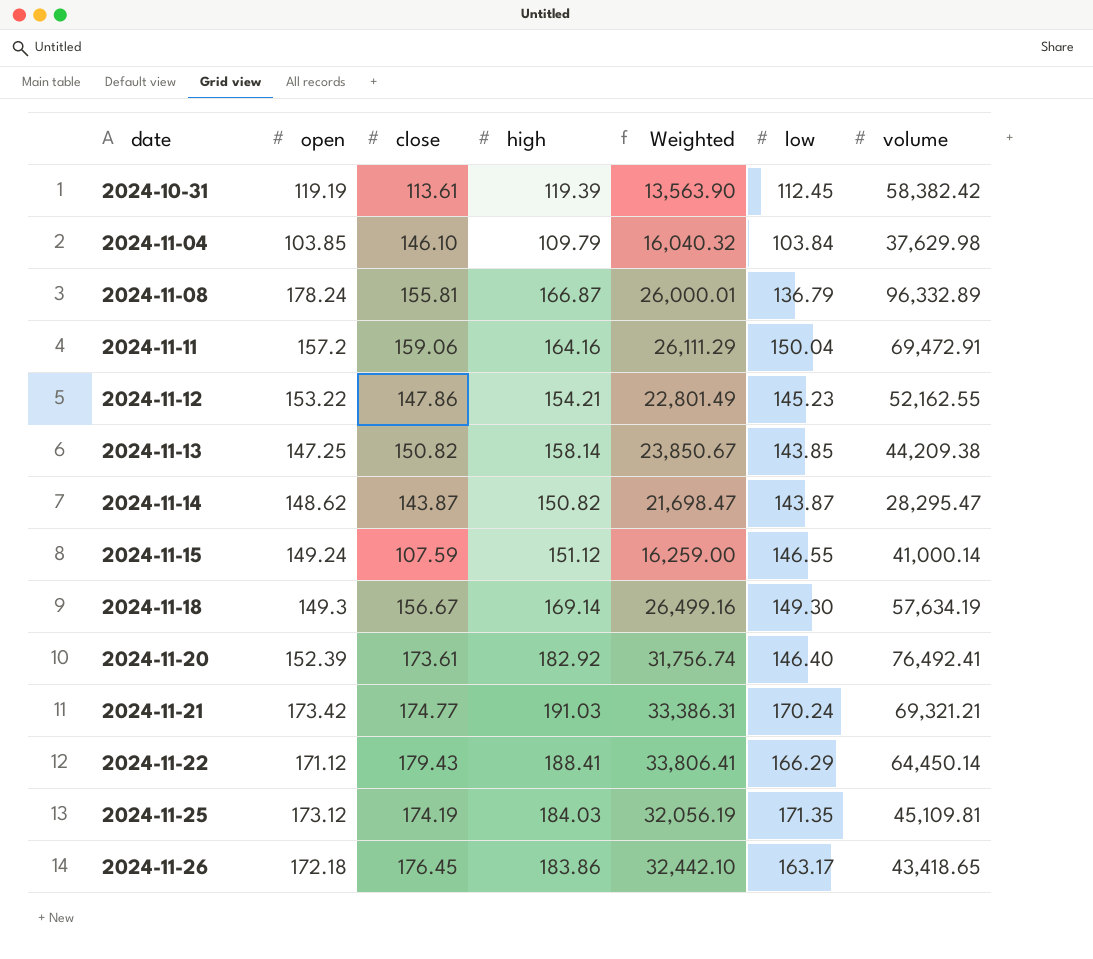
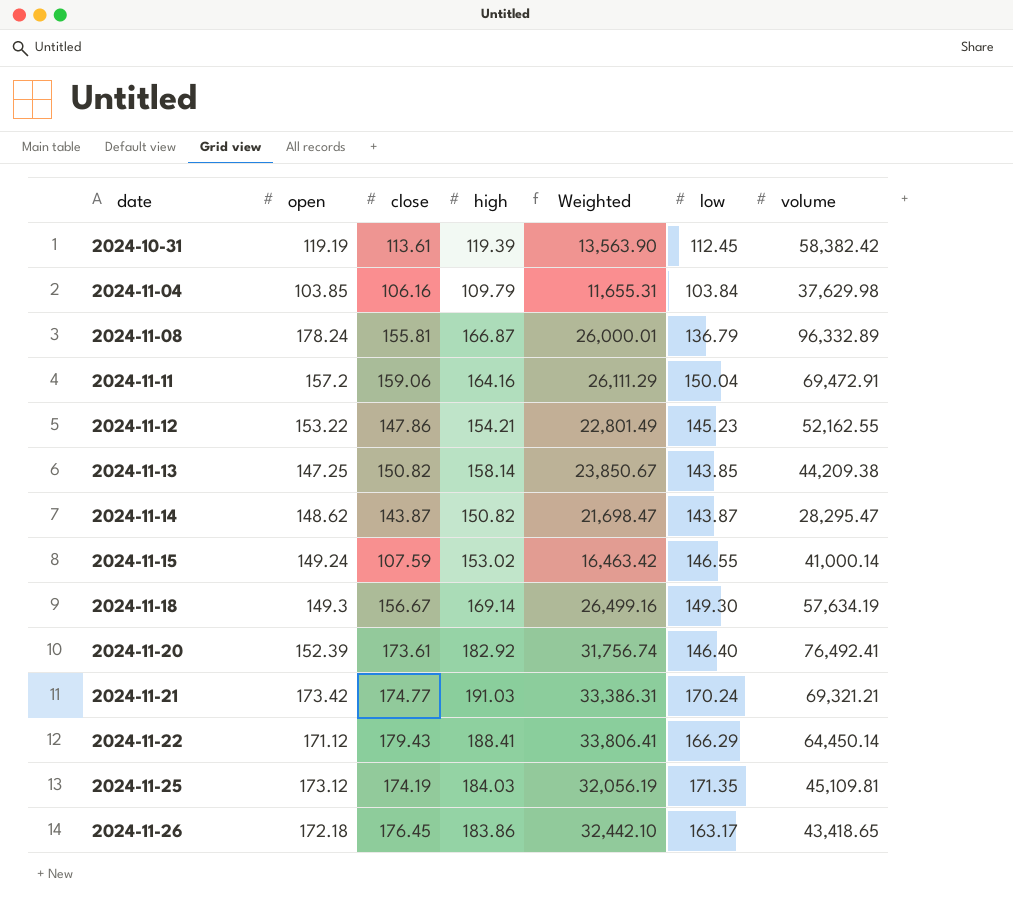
2024-11-04 | close: 146.10 -> 106.16
2024-11-04 | Weighted: 16,040.32 -> 11,655.31
2024-11-15 | high: 151.12 -> 153.02
2024-11-15 | Weighted: 16,259.00 -> 16,463.42

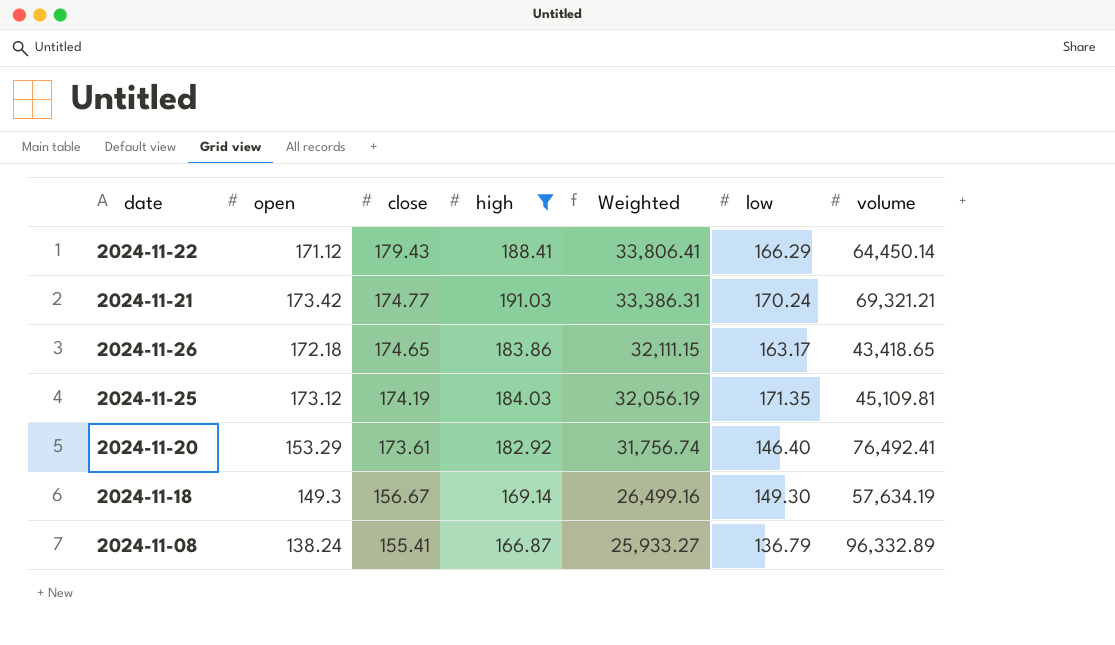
filter: none -> high >= 166.87
row order: date ascending -> close descending
2024-11-26 | close: 176.45 -> 174.65
2024-11-26 | Weighted: 32,442.10 -> 32,111.15
2024-11-20 | open: 152.39 -> 153.29
2024-11-08 | open: 178.24 -> 138.24
2024-11-08 | close: 155.81 -> 155.41
2024-11-08 | Weighted: 26,000.01 -> 25,933.27

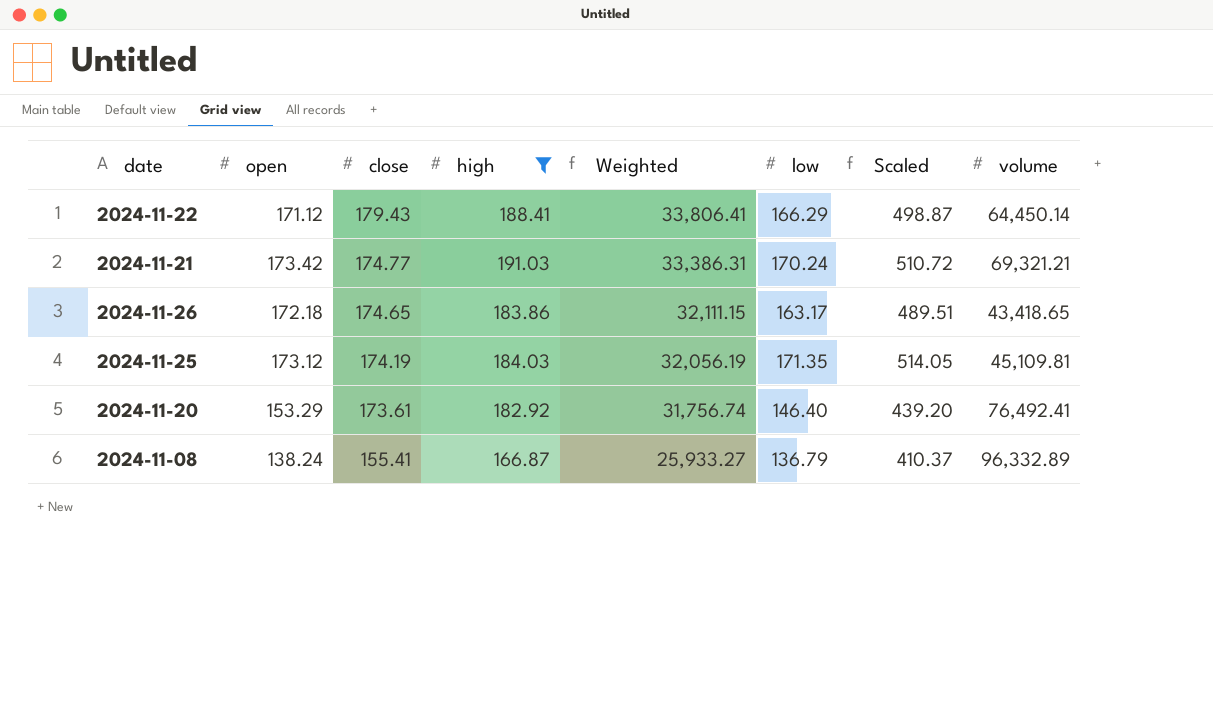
column Scaled | formula: none -> [low] * 3
row 2024-11-18: 149.3 | 156.67 | 169.14 | 26,499.16 | 149.30 | 57,634.19 -> none

